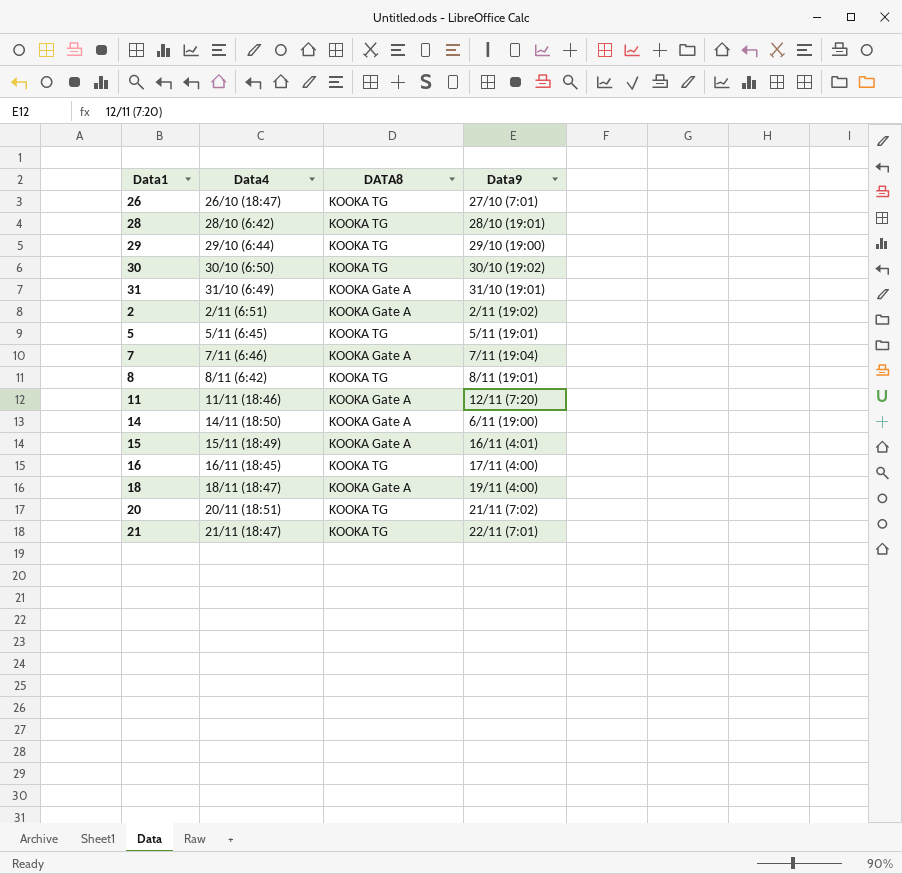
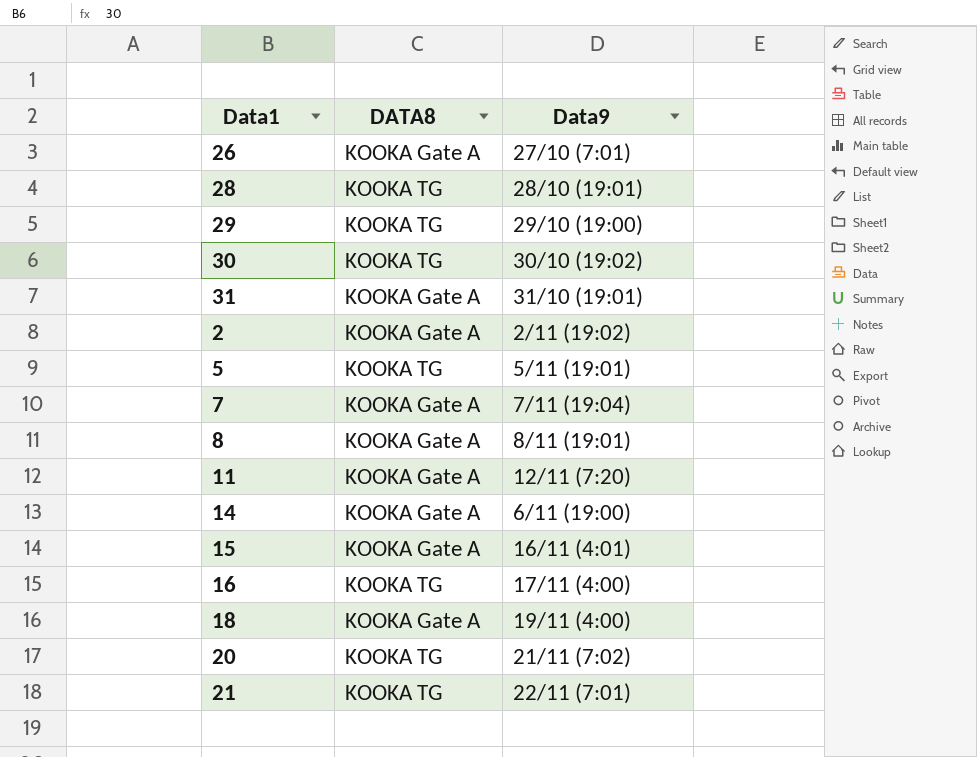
column Data4 | position: 2 -> none
26 | DATA8: KOOKA TG -> KOOKA Gate A
8 | DATA8: KOOKA TG -> KOOKA Gate A

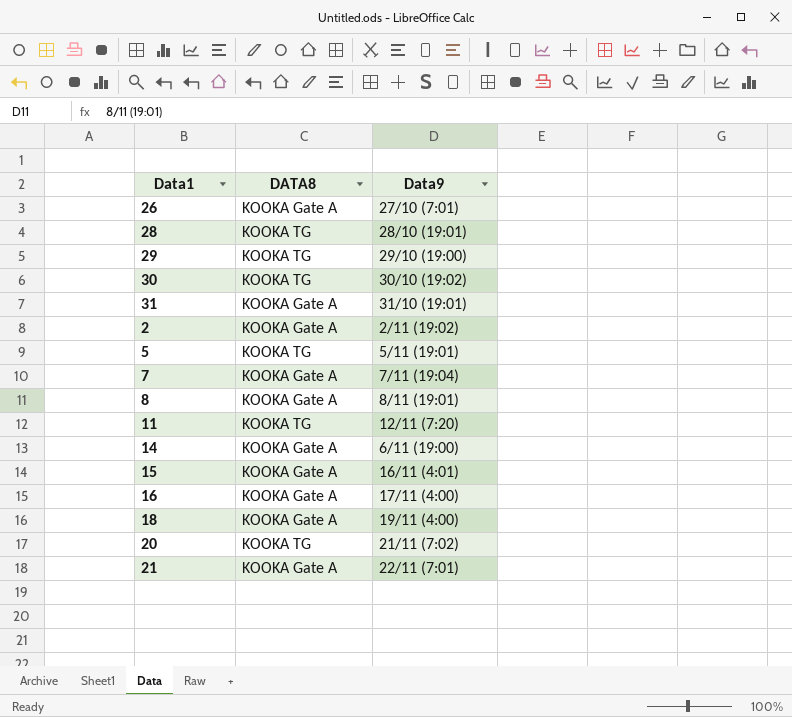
11 | DATA8: KOOKA Gate A -> KOOKA TG
16 | DATA8: KOOKA TG -> KOOKA Gate A
21 | DATA8: KOOKA TG -> KOOKA Gate A

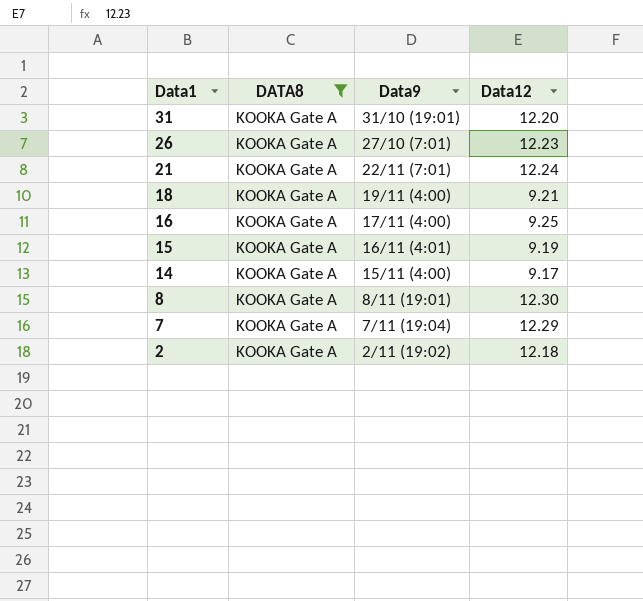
filter: none -> DATA8 = KOOKA Gate A
row order: none -> Data1 descending
column Data12 | position: none -> 4
14 | Data9: 6/11 (19:00) -> 15/11 (4:00)

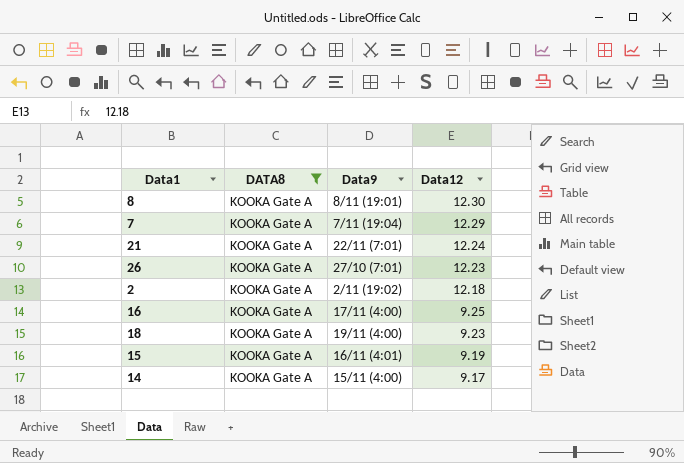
row order: Data1 descending -> Data12 descending
row 31: KOOKA Gate A | 31/10 (19:01) | 12.20 -> none
18 | Data12: 9.21 -> 9.23

